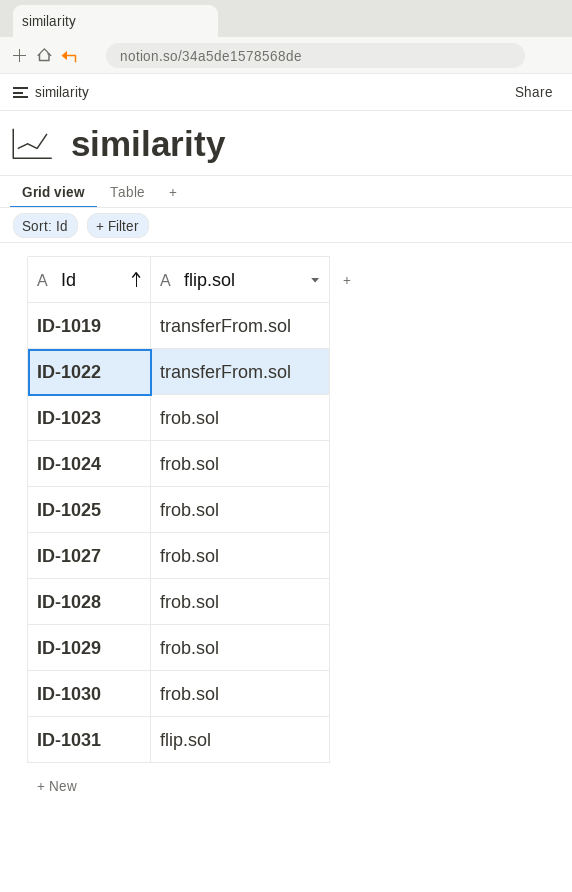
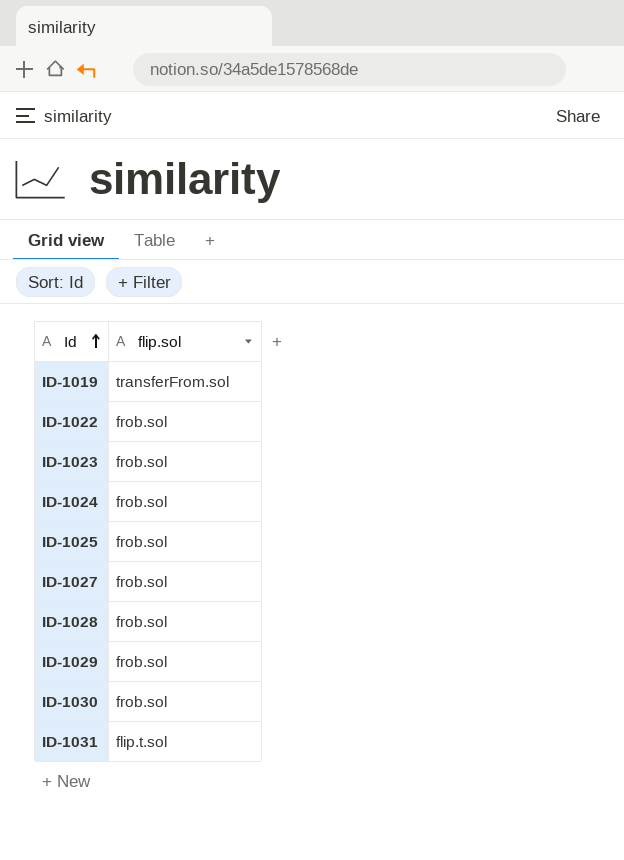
ID-1022 | flip.sol: transferFrom.sol -> frob.sol
ID-1031 | flip.sol: flip.sol -> flip.t.sol

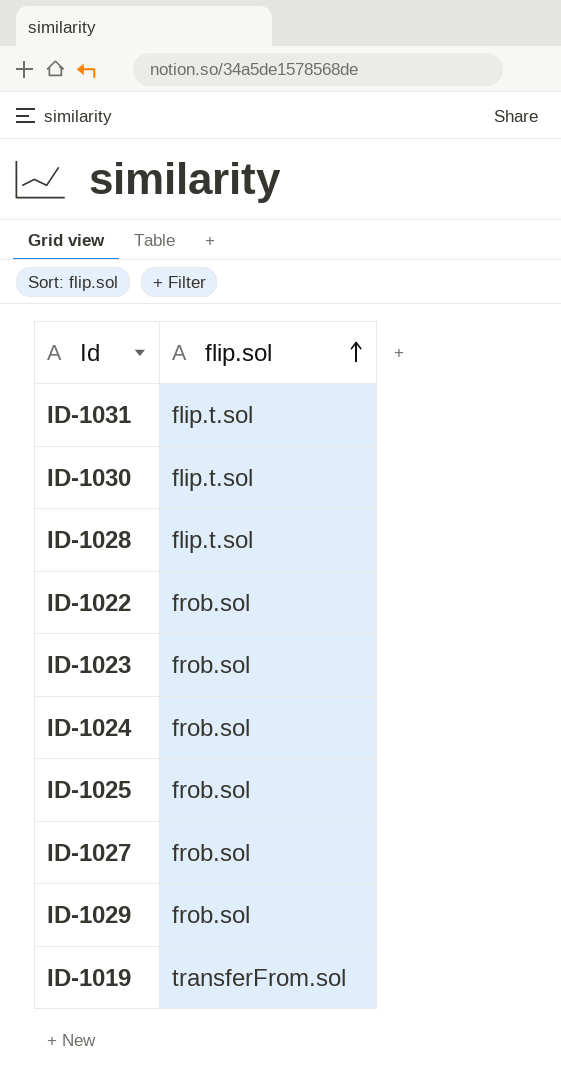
row order: Id ascending -> flip.sol ascending
ID-1030 | flip.sol: frob.sol -> flip.t.sol
ID-1028 | flip.sol: frob.sol -> flip.t.sol

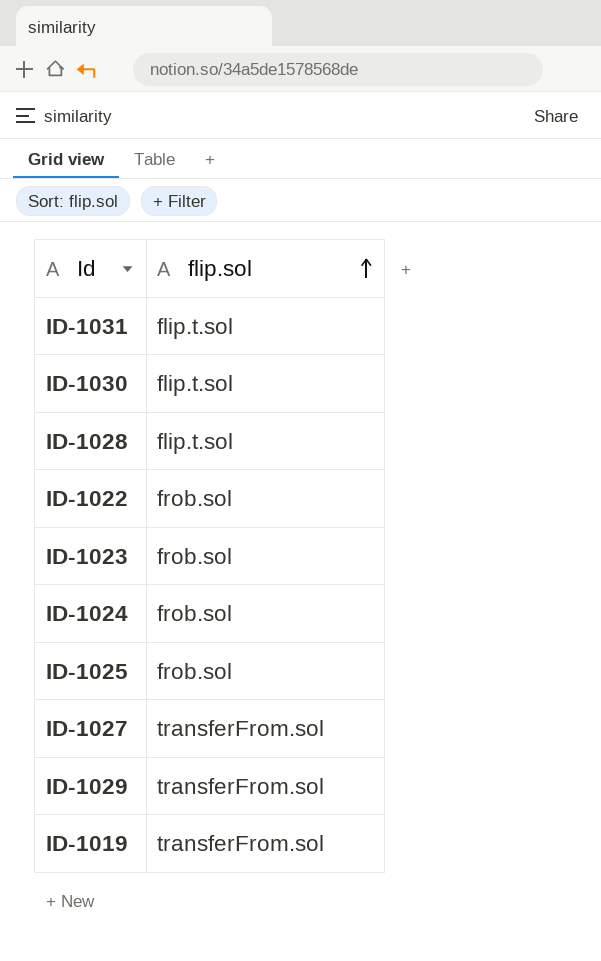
ID-1027 | flip.sol: frob.sol -> transferFrom.sol
ID-1029 | flip.sol: frob.sol -> transferFrom.sol

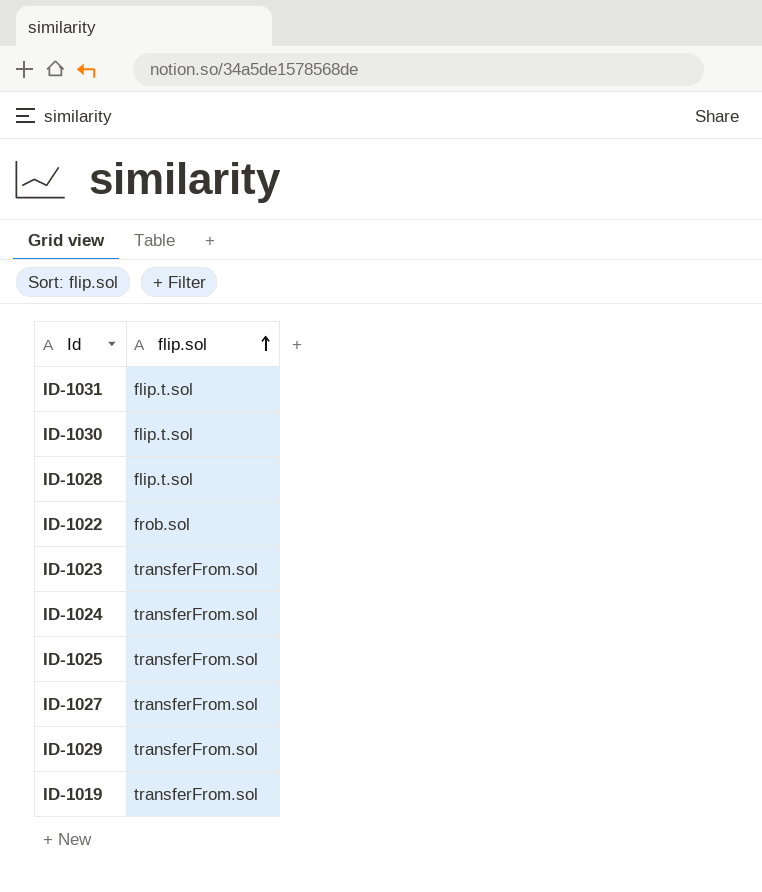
ID-1023 | flip.sol: frob.sol -> transferFrom.sol
ID-1024 | flip.sol: frob.sol -> transferFrom.sol
ID-1025 | flip.sol: frob.sol -> transferFrom.sol

